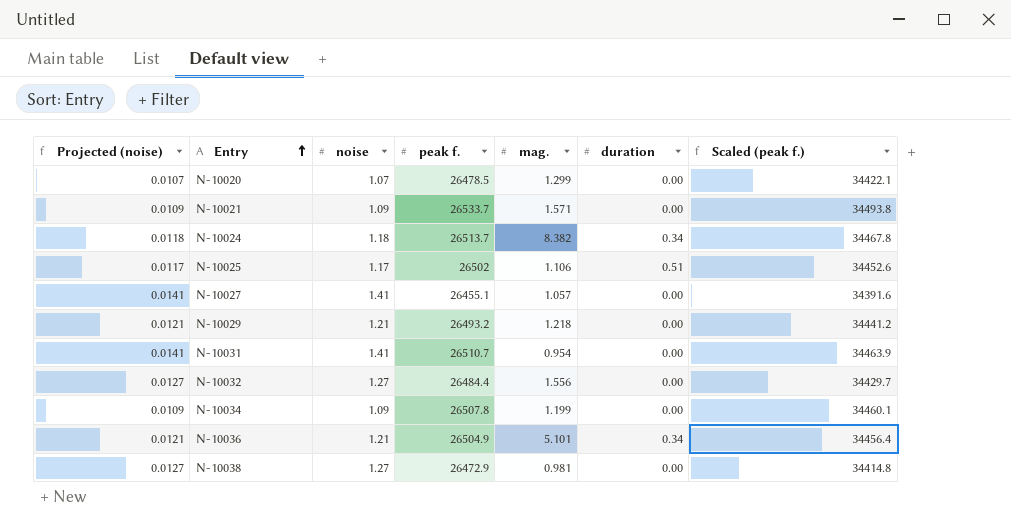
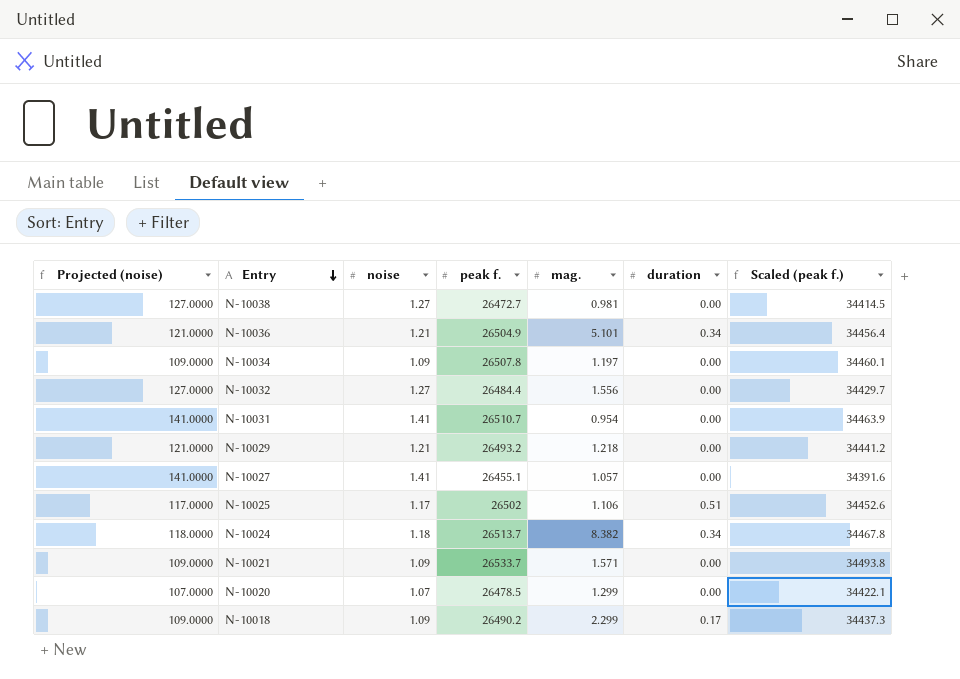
row order: Entry ascending -> Entry descending
column Projected (noise) | formula: [noise] * 0.01 -> [noise] * 100
N-10038 | peak f.: 26472.9 -> 26472.7
N-10038 | Scaled (peak f.): 34414.8 -> 34414.5
N-10034 | mag.: 1.199 -> 1.197
row N-10018: none -> 109.0000 | 1.09 | 26490.2 | 2.299 | 0.17 | 34437.3

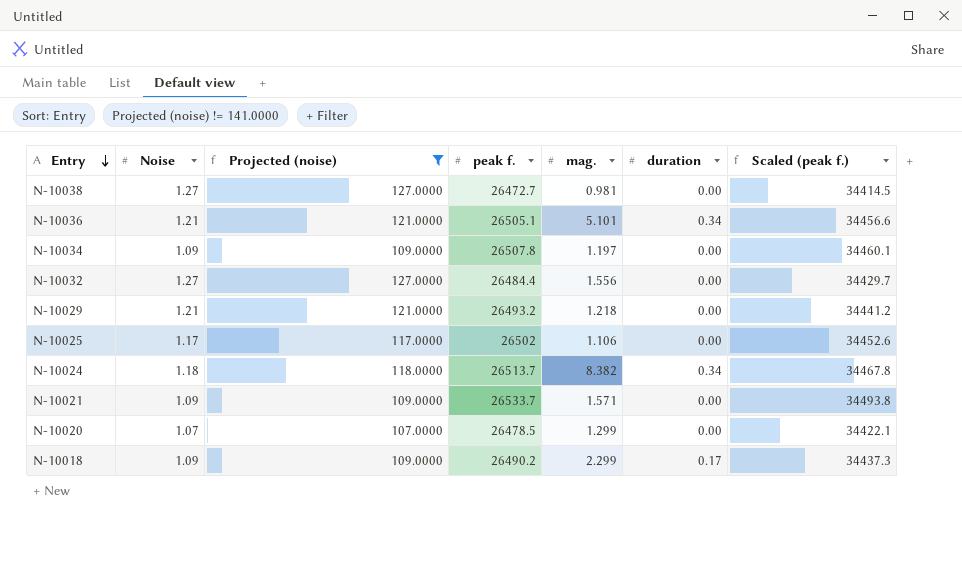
filter: none -> Projected (noise) != 141.0000
column name: noise -> Noise
column Projected (noise) | position: 1 -> 3
N-10036 | peak f.: 26504.9 -> 26505.1
N-10036 | Scaled (peak f.): 34456.4 -> 34456.6
N-10025 | duration: 0.51 -> 0.00

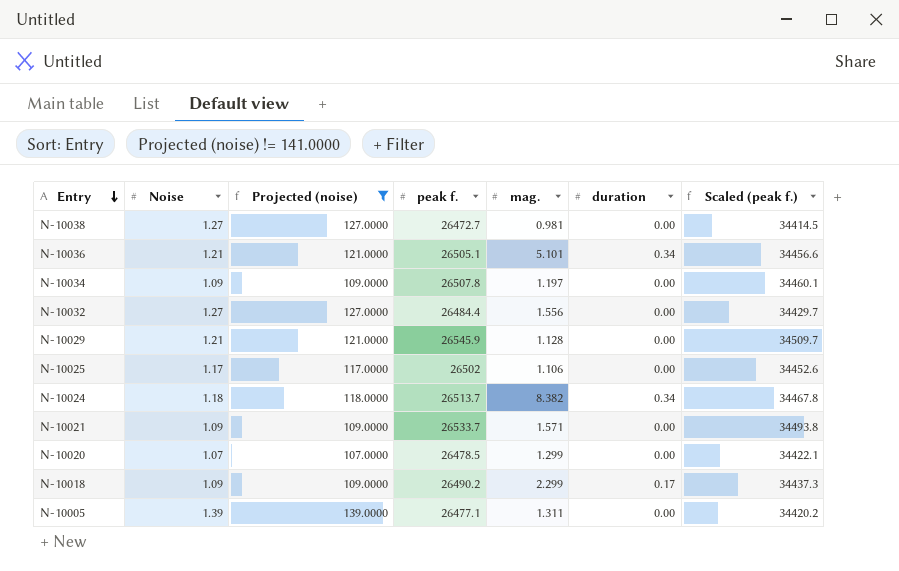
N-10029 | peak f.: 26493.2 -> 26545.9
N-10029 | mag.: 1.218 -> 1.128
N-10029 | Scaled (peak f.): 34441.2 -> 34509.7
row N-10005: none -> 1.39 | 139.0000 | 26477.1 | 1.311 | 0.00 | 34420.2

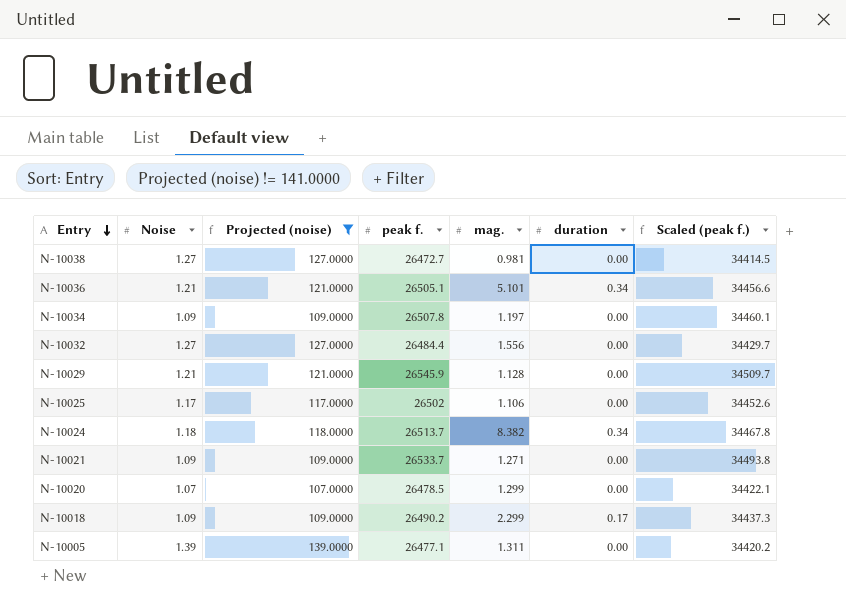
N-10021 | mag.: 1.571 -> 1.271

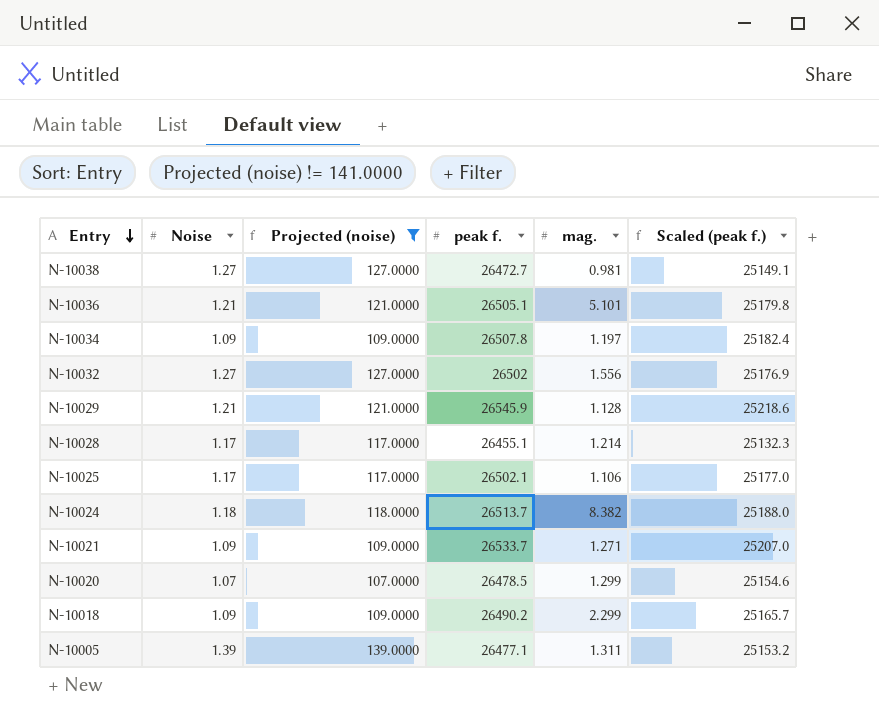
column duration | position: 6 -> none
column Scaled (peak f.) | formula: [peak f.] * 1.3 -> [peak f.] * 0.95
N-10032 | peak f.: 26484.4 -> 26502
row N-10028: none -> 1.17 | 117.0000 | 26455.1 | 1.214 | 25132.3
N-10025 | peak f.: 26502 -> 26502.1

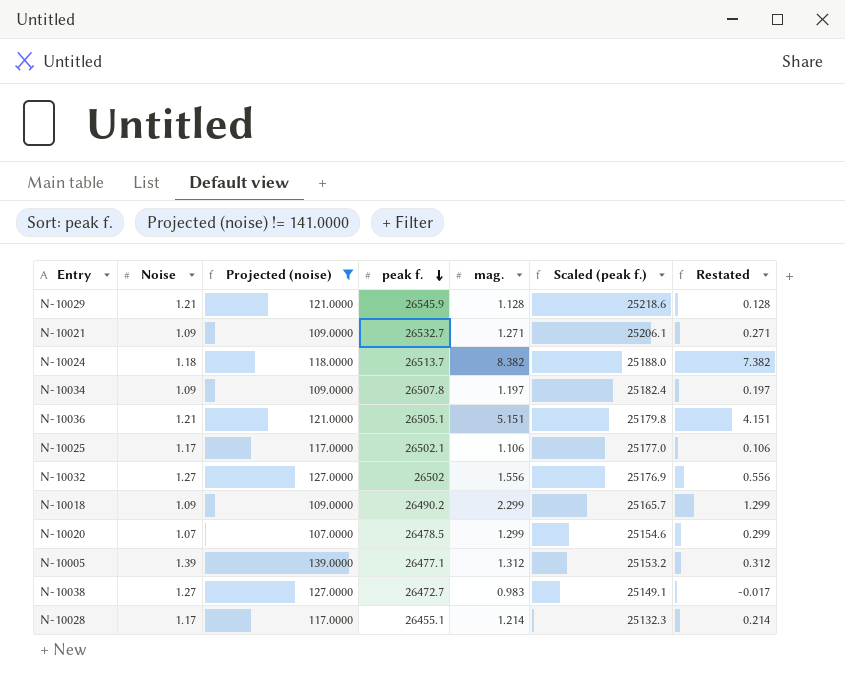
row order: Entry descending -> peak f. descending
column Restated | formula: none -> [mag.] - 1
N-10021 | peak f.: 26533.7 -> 26532.7
N-10021 | Scaled (peak f.): 25207.0 -> 25206.1
N-10036 | mag.: 5.101 -> 5.151
N-10005 | mag.: 1.311 -> 1.312
N-10038 | mag.: 0.981 -> 0.983

